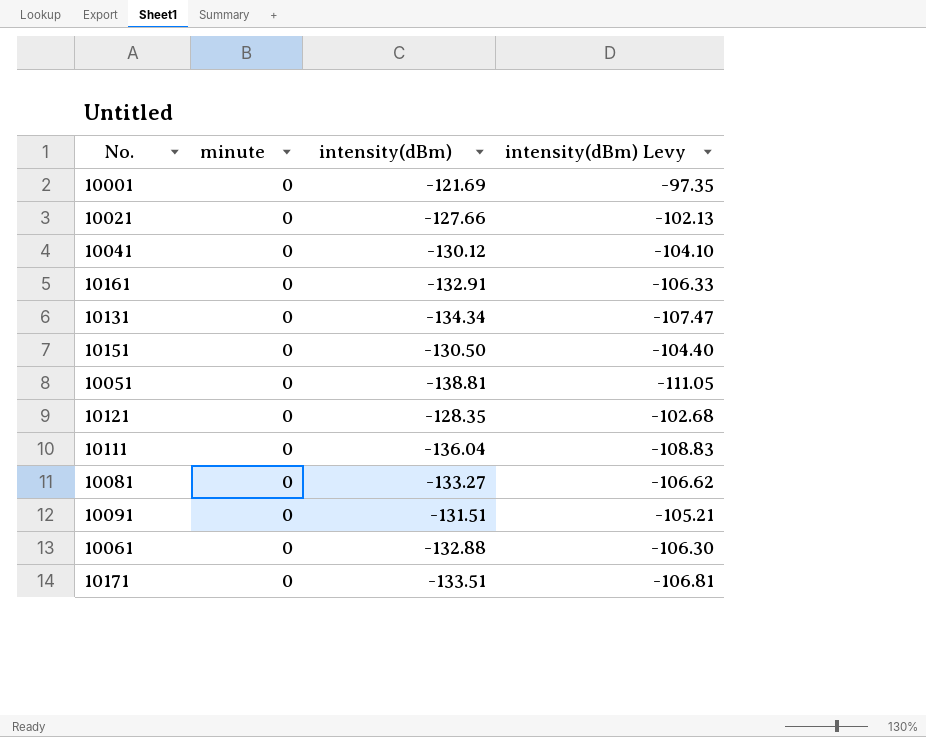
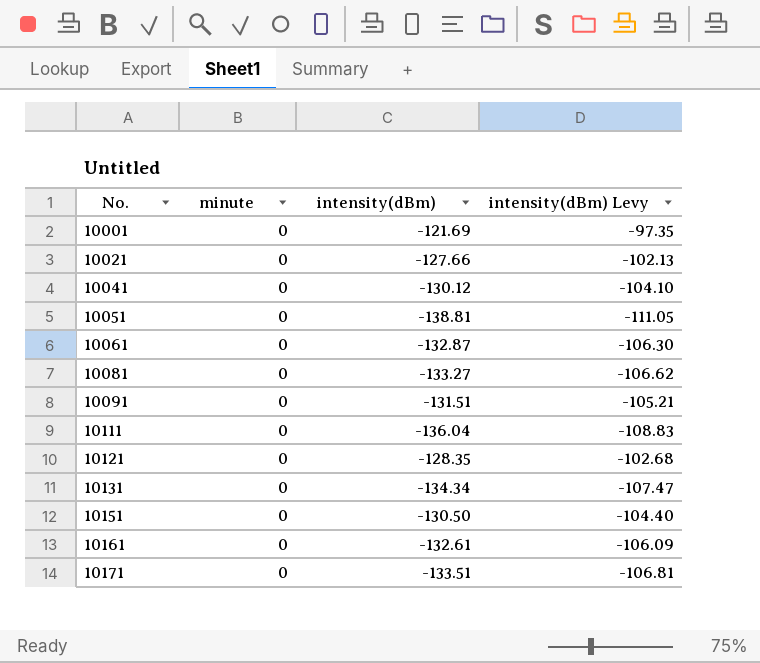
row order: none -> No. ascending
10061 | intensity(dBm): -132.88 -> -132.87
10161 | intensity(dBm): -132.91 -> -132.61
10161 | intensity(dBm) Levy: -106.33 -> -106.09

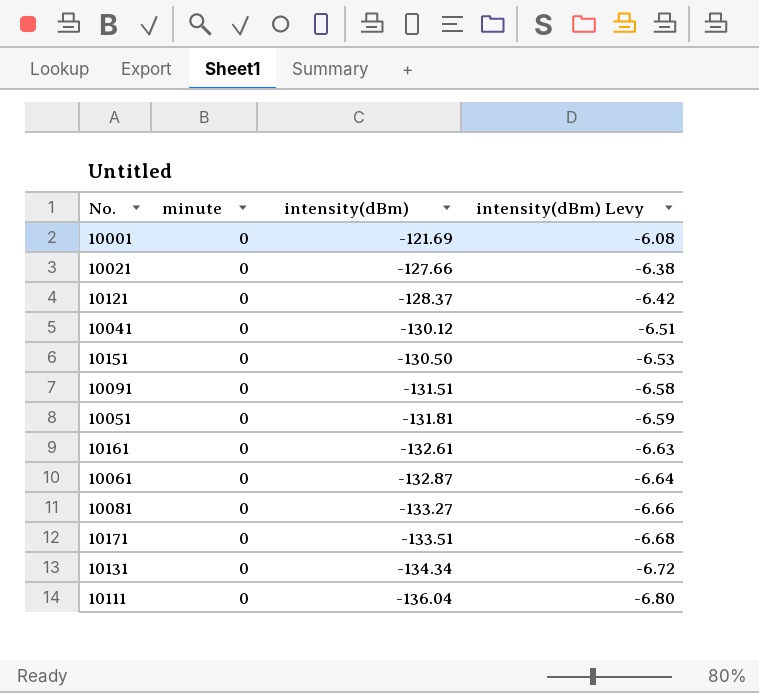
row order: No. ascending -> intensity(dBm) descending
column intensity(dBm) Levy | formula: [intensity(dBm)] * 0.8 -> [intensity(dBm)] * 0.05
10121 | intensity(dBm): -128.35 -> -128.37
10051 | intensity(dBm): -138.81 -> -131.81

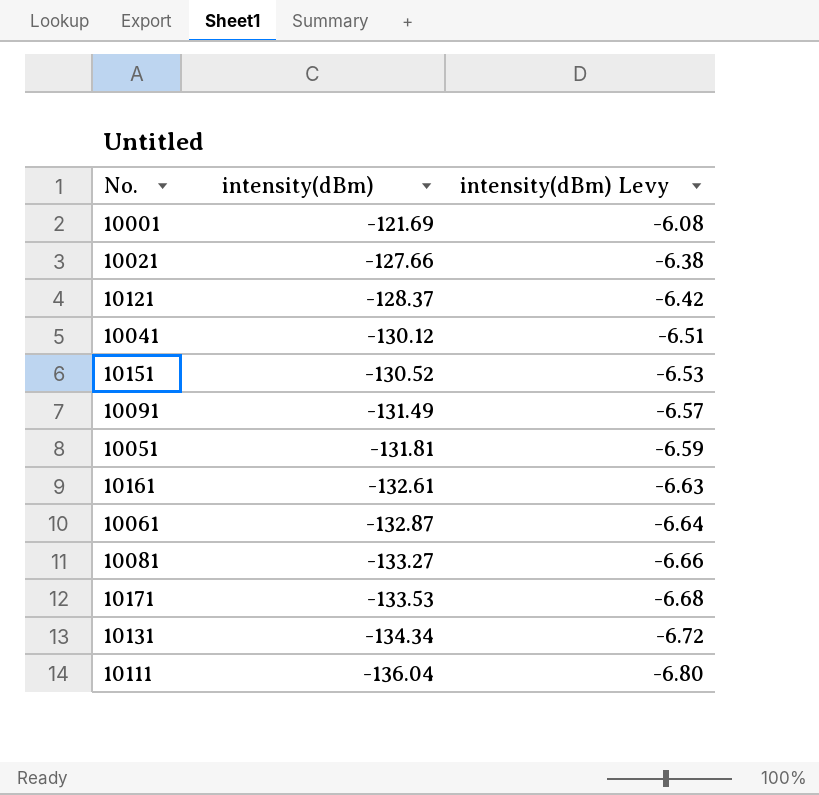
column minute | position: 2 -> none
10151 | intensity(dBm): -130.50 -> -130.52
10091 | intensity(dBm): -131.51 -> -131.49
10091 | intensity(dBm) Levy: -6.58 -> -6.57
10171 | intensity(dBm): -133.51 -> -133.53

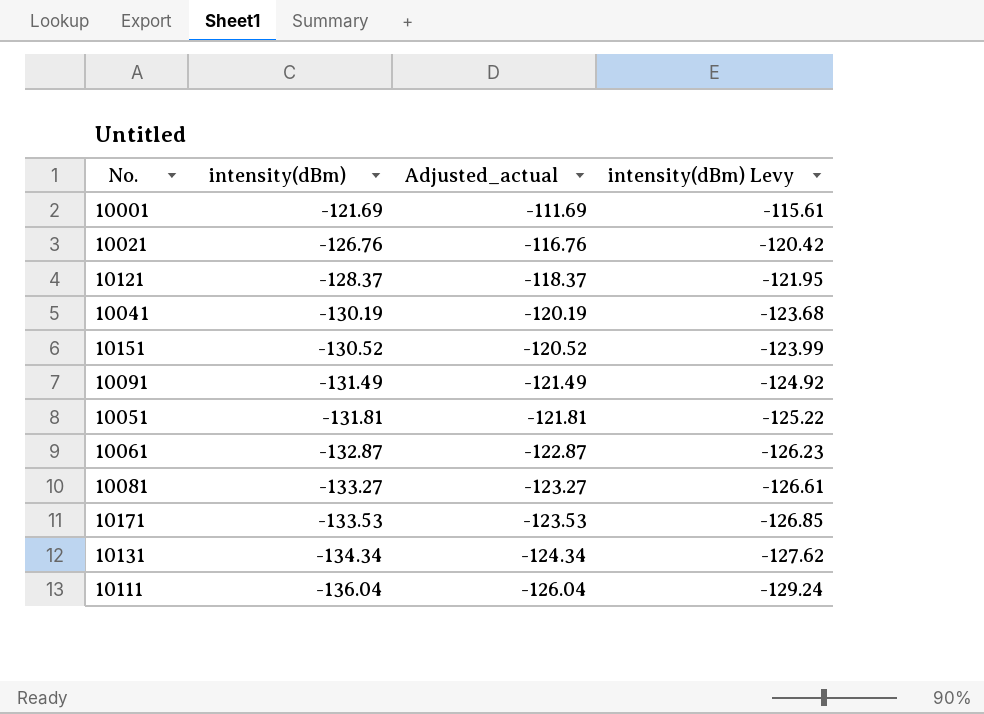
column Adjusted_actual | formula: none -> [intensity(dBm)] + 10
column intensity(dBm) Levy | formula: [intensity(dBm)] * 0.05 -> [intensity(dBm)] * 0.95
row 10161: -132.61 | -6.63 -> none
10021 | intensity(dBm): -127.66 -> -126.76
10041 | intensity(dBm): -130.12 -> -130.19

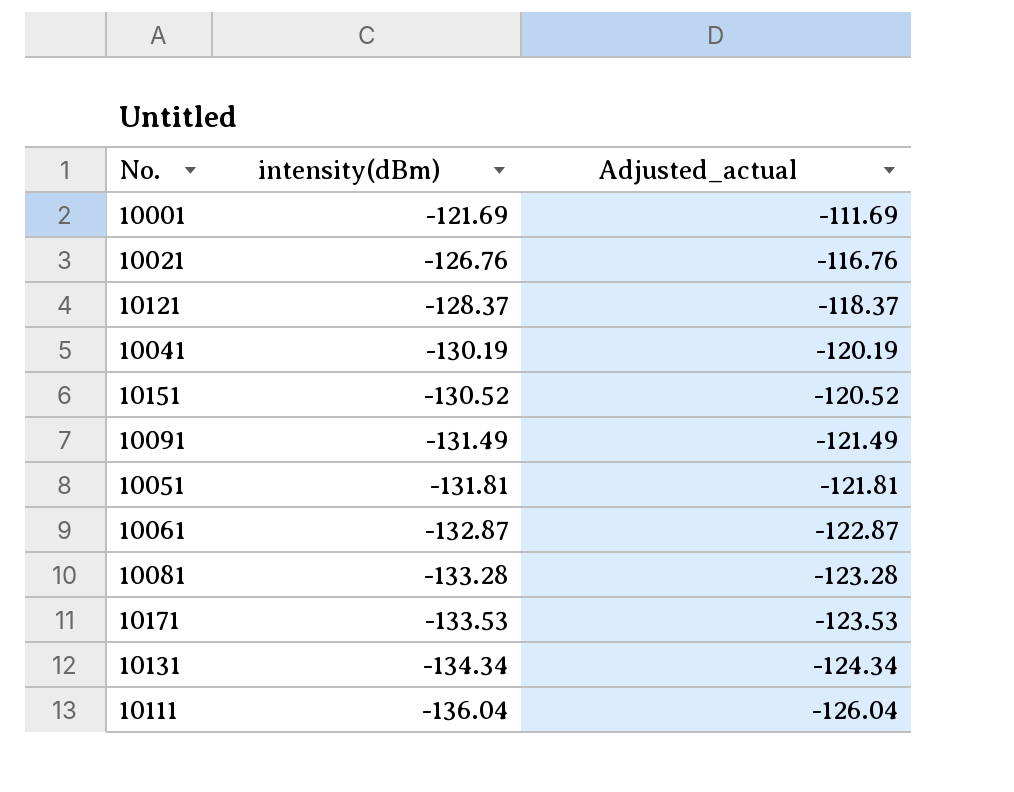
column intensity(dBm) Levy | formula: [intensity(dBm)] * 0.95 -> none
10081 | intensity(dBm): -133.27 -> -133.28
10081 | Adjusted_actual: -123.27 -> -123.28

